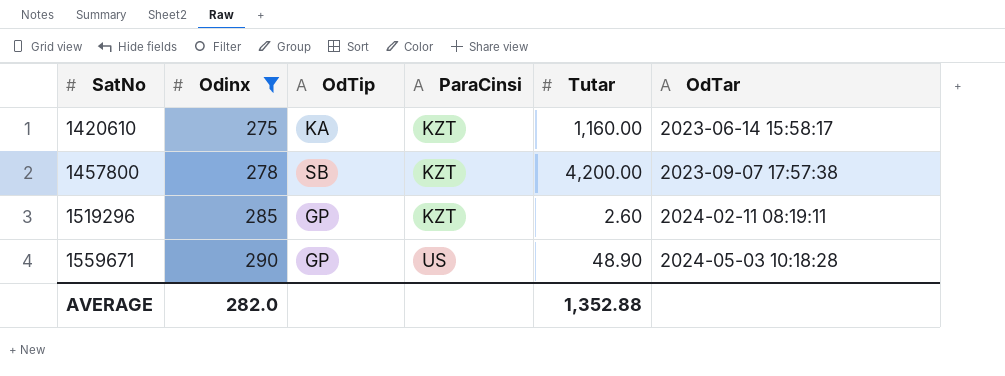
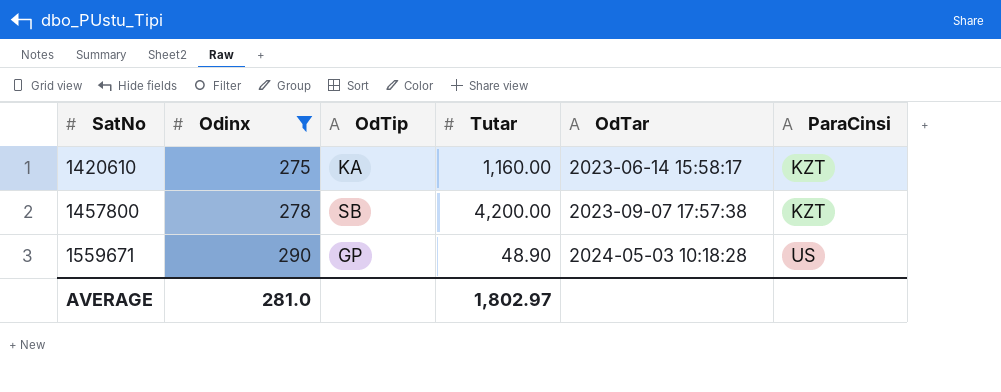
column ParaCinsi | position: 4 -> 6
row 1519296: 285 | GP | KZT | 2.60 | 2024-02-11 08:19:11 -> none
AVERAGE | Odinx: 282.0 -> 281.0
AVERAGE | Tutar: 1,352.88 -> 1,802.97

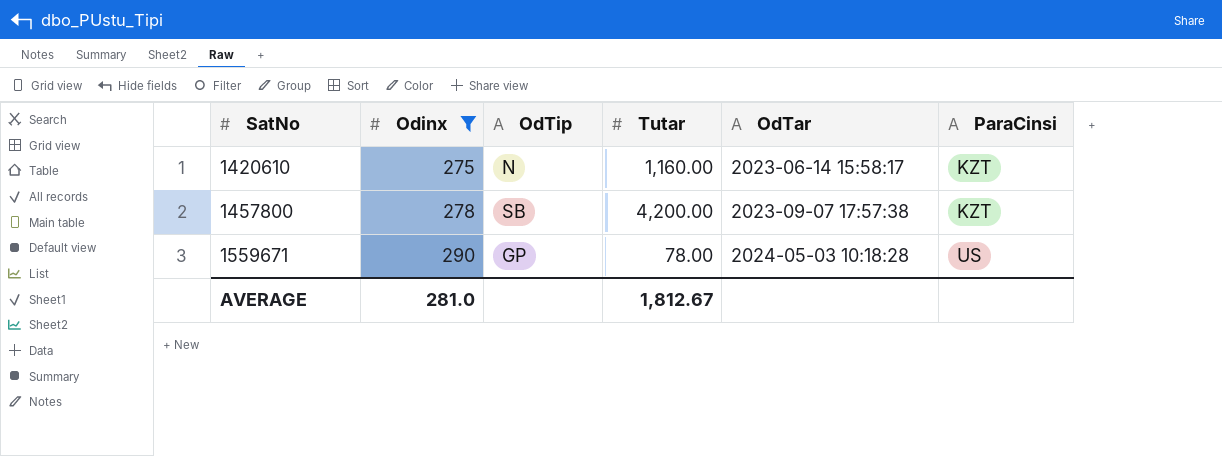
1420610 | OdTip: KA -> N
1559671 | Tutar: 48.90 -> 78.00
AVERAGE | Tutar: 1,802.97 -> 1,812.67

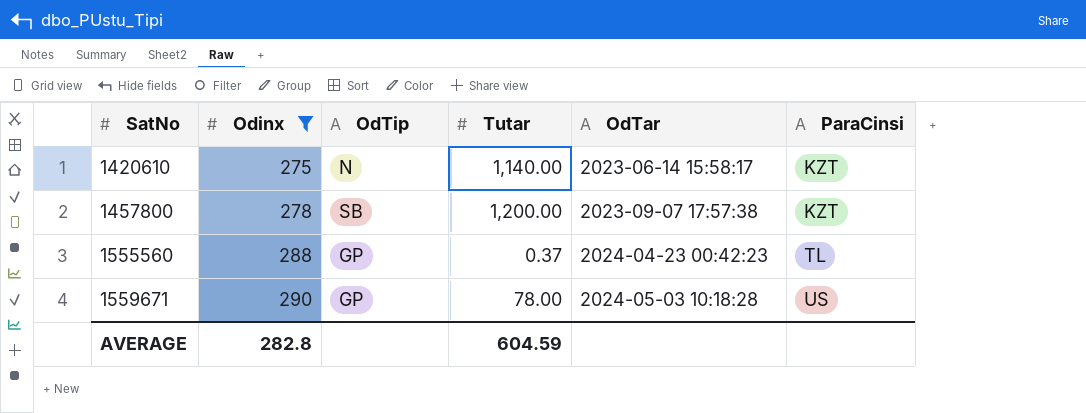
1420610 | Tutar: 1,160.00 -> 1,140.00
1457800 | Tutar: 4,200.00 -> 1,200.00
row 1555560: none -> 288 | GP | 0.37 | 2024-04-23 00:42:23 | TL
AVERAGE | Odinx: 281.0 -> 282.8
AVERAGE | Tutar: 1,812.67 -> 604.59

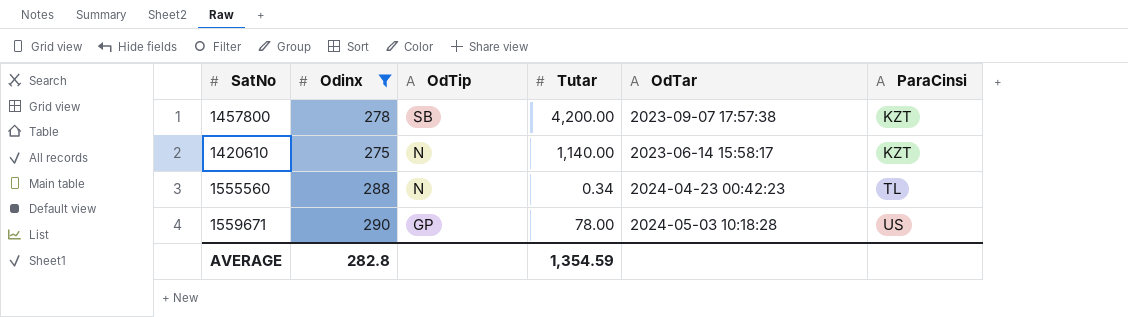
row order: SatNo ascending -> OdTip descending
1457800 | Tutar: 1,200.00 -> 4,200.00
1555560 | OdTip: GP -> N
1555560 | Tutar: 0.37 -> 0.34
AVERAGE | Tutar: 604.59 -> 1,354.59

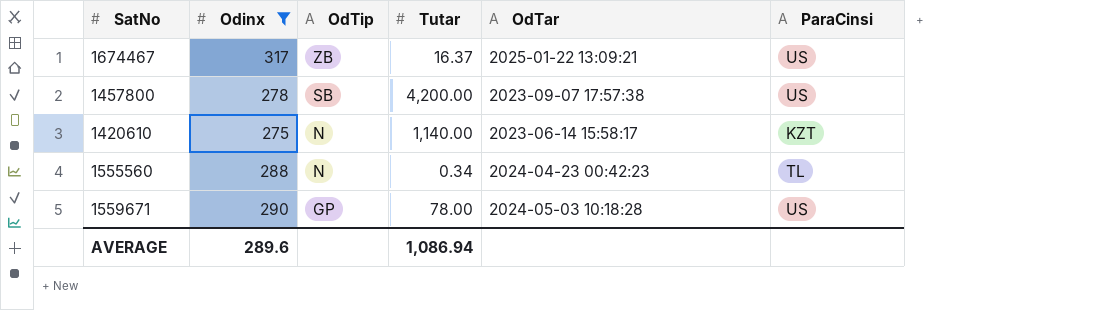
row 1674467: none -> 317 | ZB | 16.37 | 2025-01-22 13:09:21 | US
1457800 | ParaCinsi: KZT -> US
AVERAGE | Odinx: 282.8 -> 289.6
AVERAGE | Tutar: 1,354.59 -> 1,086.94

